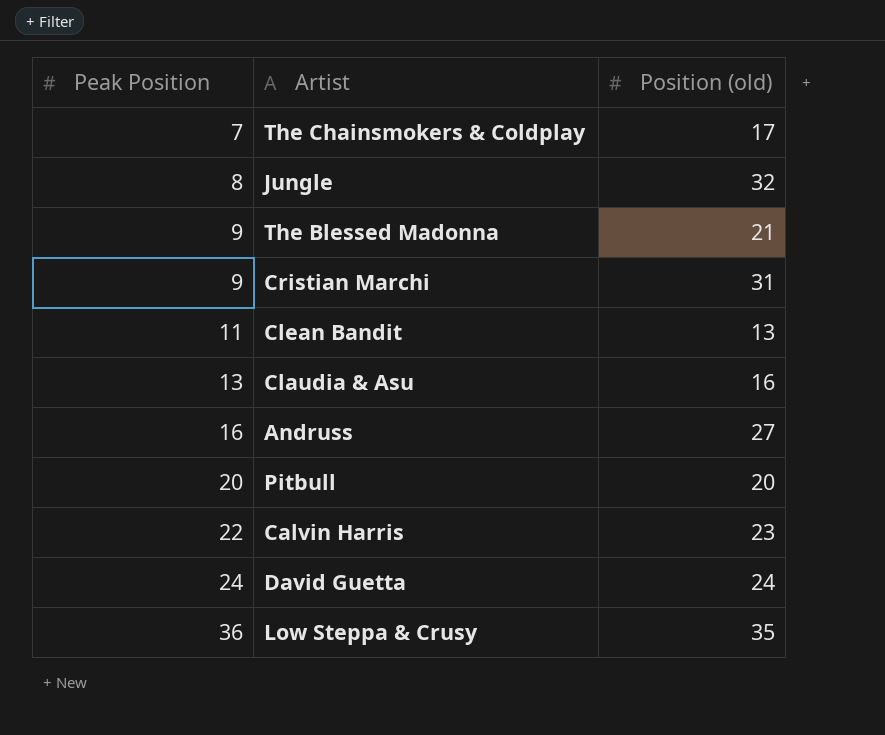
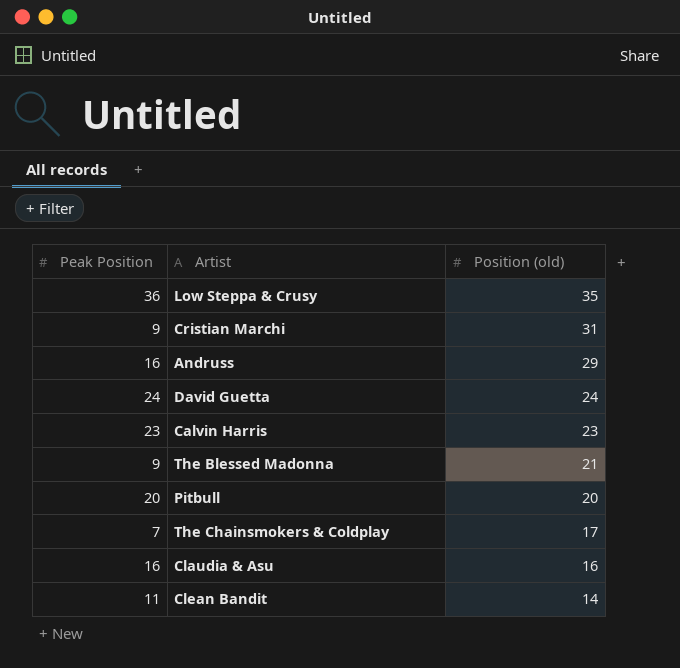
row order: Peak Position ascending -> Position (old) descending
row Jungle: 8 | 32 -> none
Andruss | Position (old): 27 -> 29
Calvin Harris | Peak Position: 22 -> 23
Claudia & Asu | Peak Position: 13 -> 16
Clean Bandit | Position (old): 13 -> 14

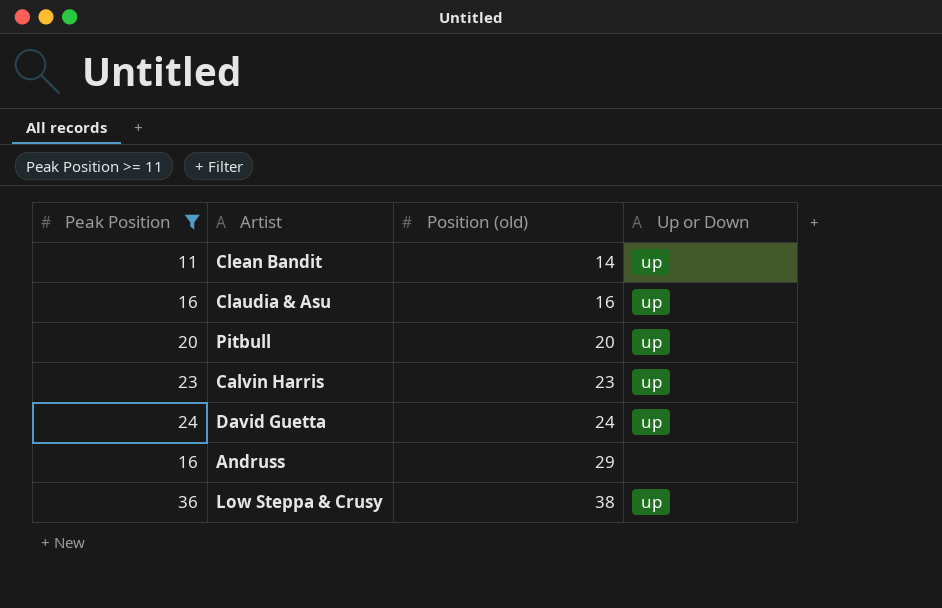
filter: none -> Peak Position >= 11
row order: Position (old) descending -> Position (old) ascending
column Up or Down | position: none -> 4
Low Steppa & Crusy | Position (old): 35 -> 38

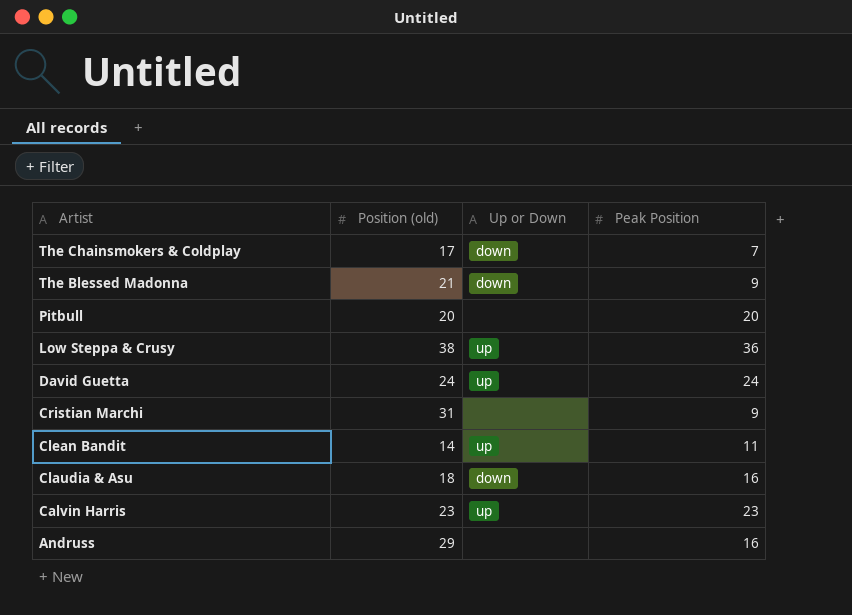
filter: Peak Position >= 11 -> none
row order: Position (old) ascending -> Artist descending
column Peak Position | position: 1 -> 4
Pitbull | Up or Down: up -> none
Claudia & Asu | Position (old): 16 -> 18
Claudia & Asu | Up or Down: up -> down

